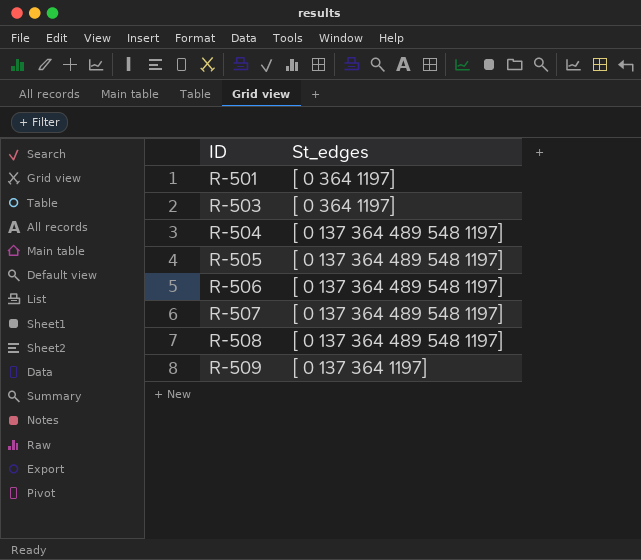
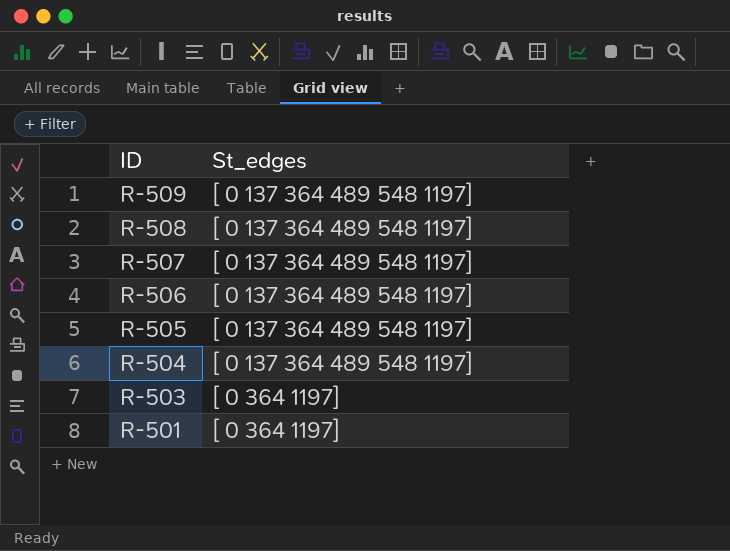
row order: ID ascending -> ID descending
R-509 | St_edges: [ 0 137 364 1197] -> [ 0 137 364 489 548 1197]

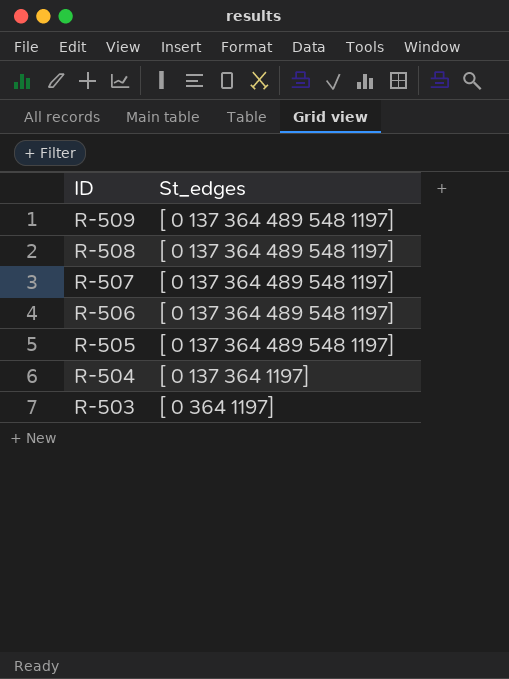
row R-501: [ 0 364 1197] -> none
R-504 | St_edges: [ 0 137 364 489 548 1197] -> [ 0 137 364 1197]

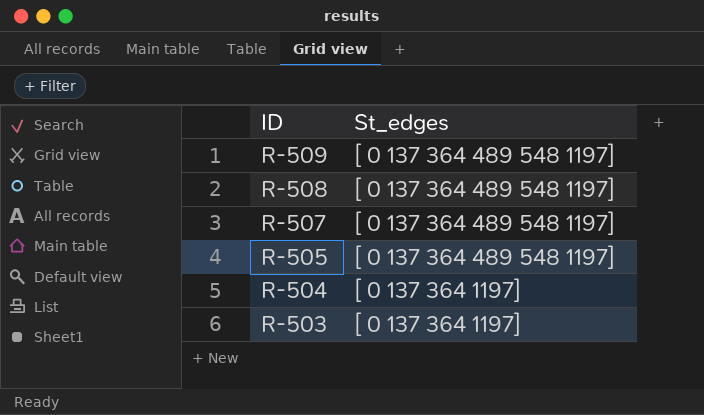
row R-506: [ 0 137 364 489 548 1197] -> none
R-503 | St_edges: [ 0 364 1197] -> [ 0 137 364 1197]

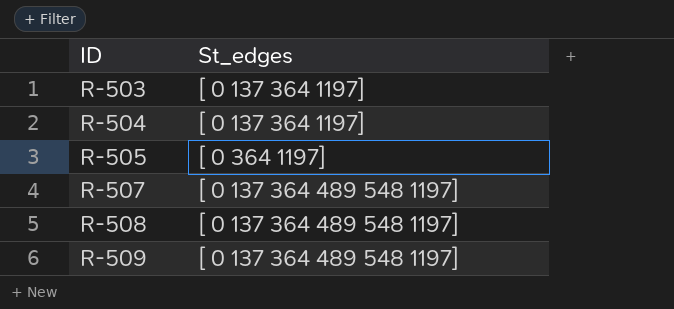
row order: ID descending -> ID ascending
R-505 | St_edges: [ 0 137 364 489 548 1197] -> [ 0 364 1197]

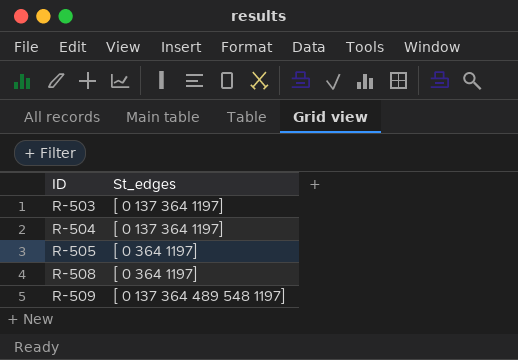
row R-507: [ 0 137 364 489 548 1197] -> none
R-508 | St_edges: [ 0 137 364 489 548 1197] -> [ 0 364 1197]

